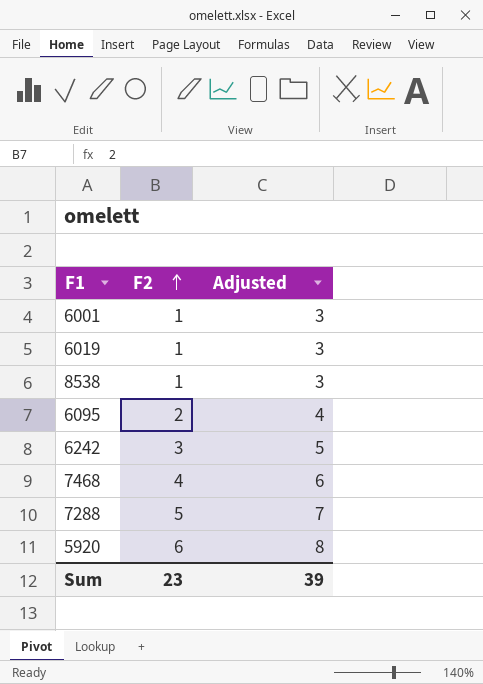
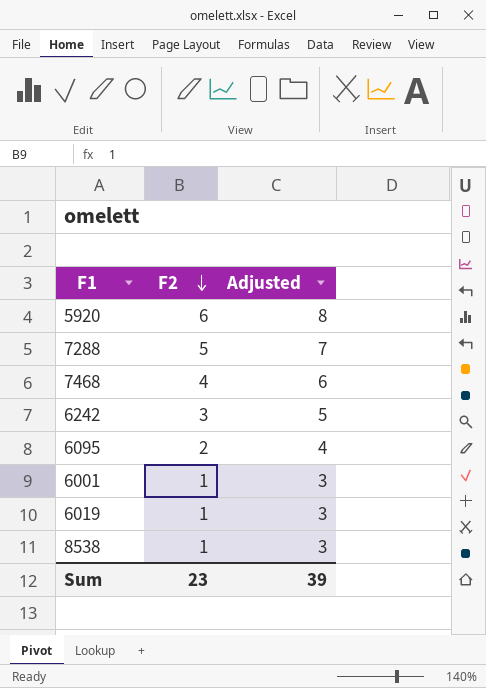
row order: F2 ascending -> F2 descending

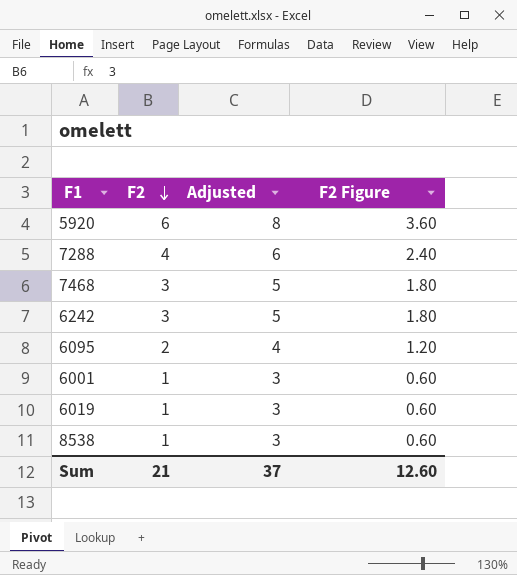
column F2 Figure | formula: none -> [F2] * 0.6
7288 | F2: 5 -> 4
7288 | Adjusted: 7 -> 6
7468 | F2: 4 -> 3
7468 | Adjusted: 6 -> 5
Sum | F2: 23 -> 21
Sum | Adjusted: 39 -> 37

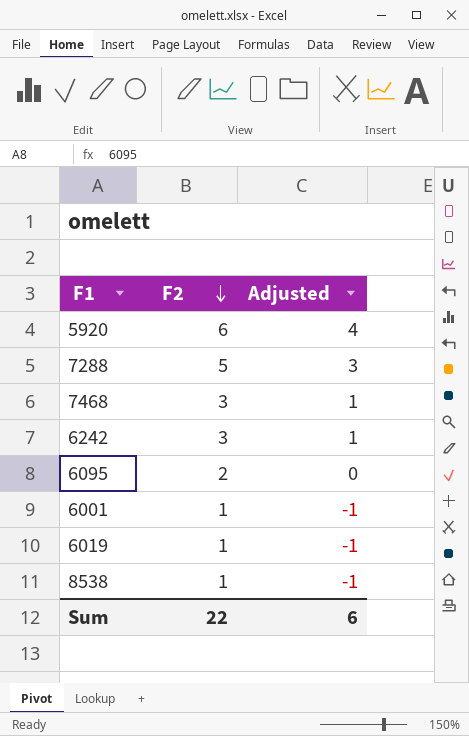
column F2 Figure | formula: [F2] * 0.6 -> none
column Adjusted | formula: [F2] + 2 -> [F2] - 2
7288 | F2: 4 -> 5
Sum | F2: 21 -> 22
Sum | Adjusted: 37 -> 6

